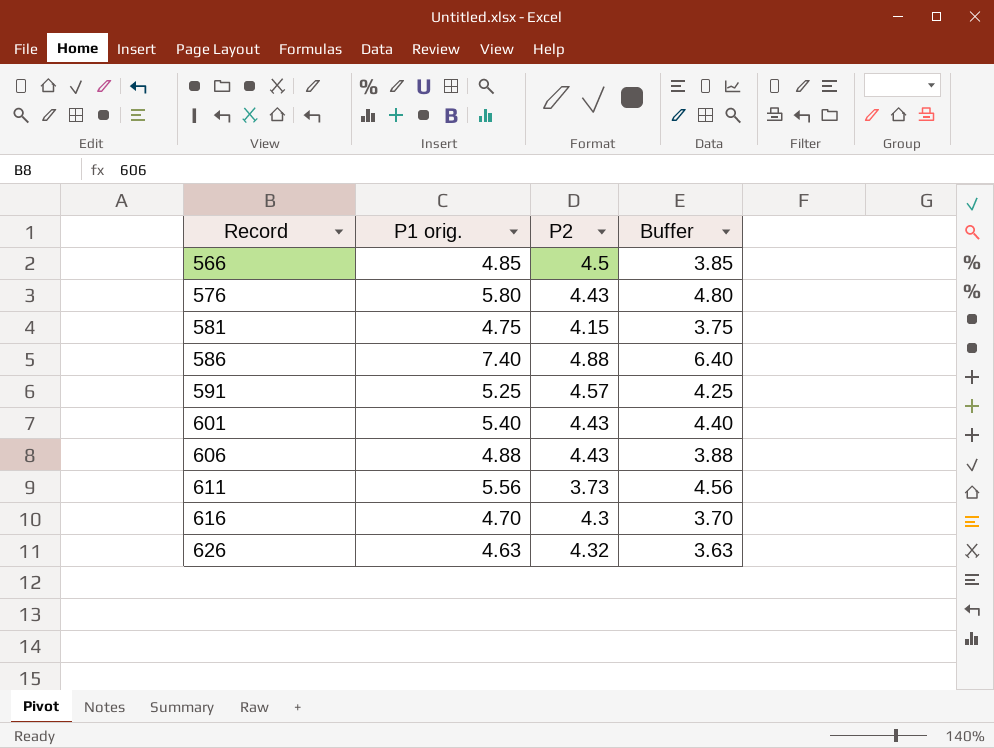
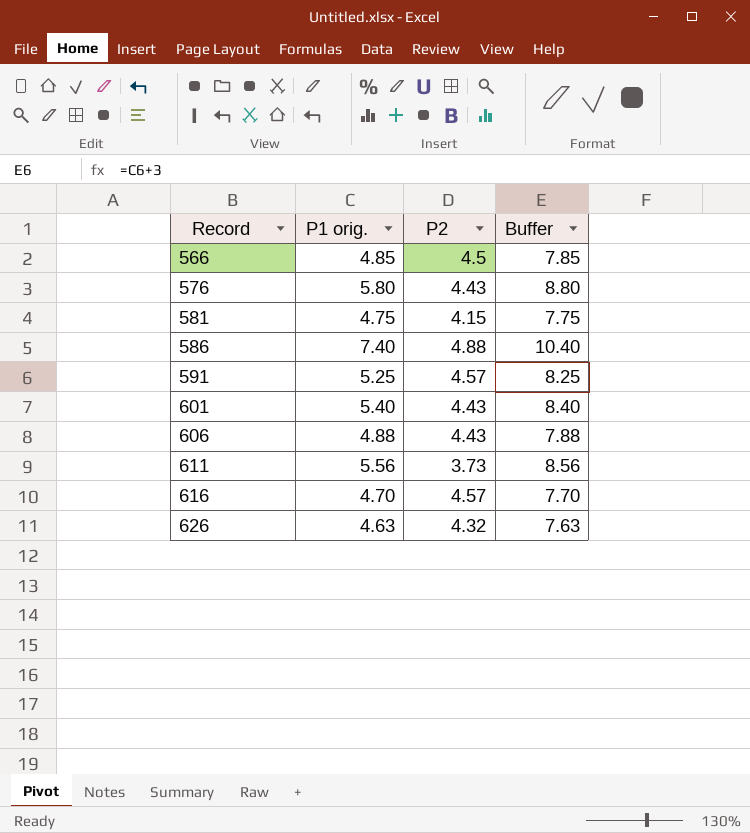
column Buffer | formula: [P1 orig.] - 1 -> [P1 orig.] + 3
616 | P2: 4.3 -> 4.57

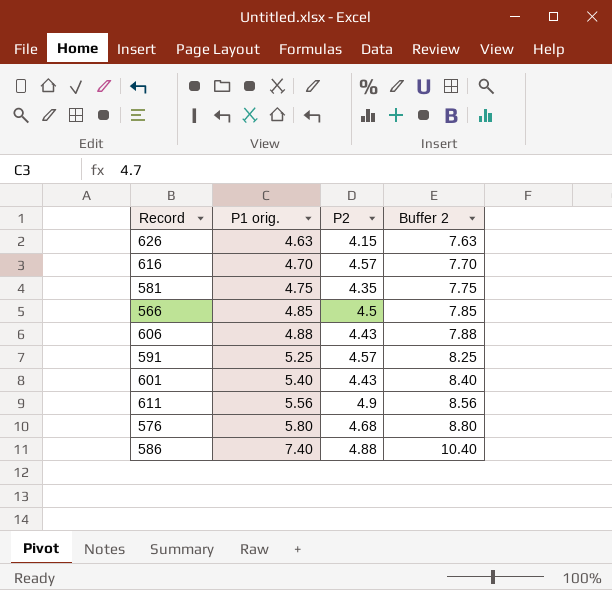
row order: Record ascending -> P1 orig. ascending
column name: Buffer -> Buffer 2
626 | P2: 4.32 -> 4.15
581 | P2: 4.15 -> 4.35
611 | P2: 3.73 -> 4.9
576 | P2: 4.43 -> 4.68

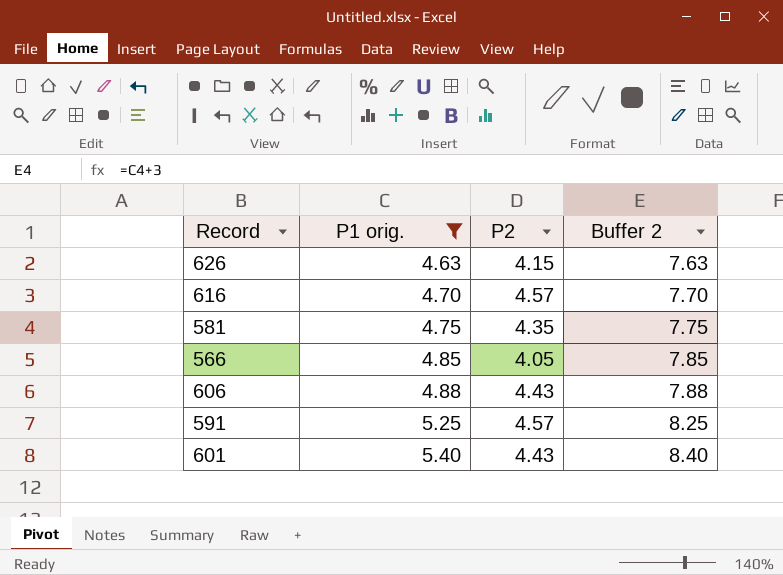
filter: none -> P1 orig. <= 5.40
566 | P2: 4.5 -> 4.05

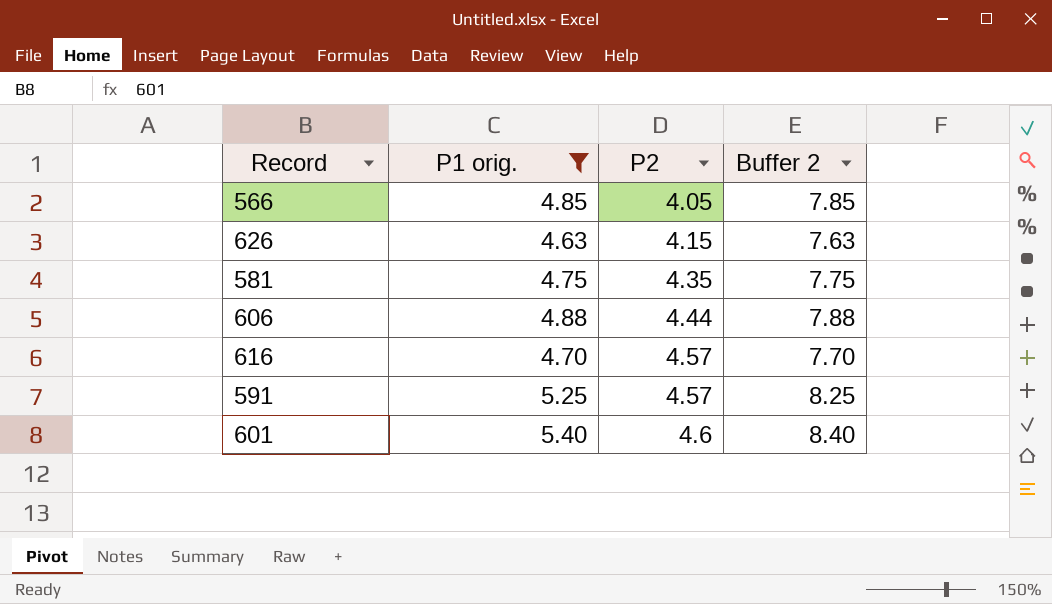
row order: P1 orig. ascending -> P2 ascending
606 | P2: 4.43 -> 4.44
601 | P2: 4.43 -> 4.6

